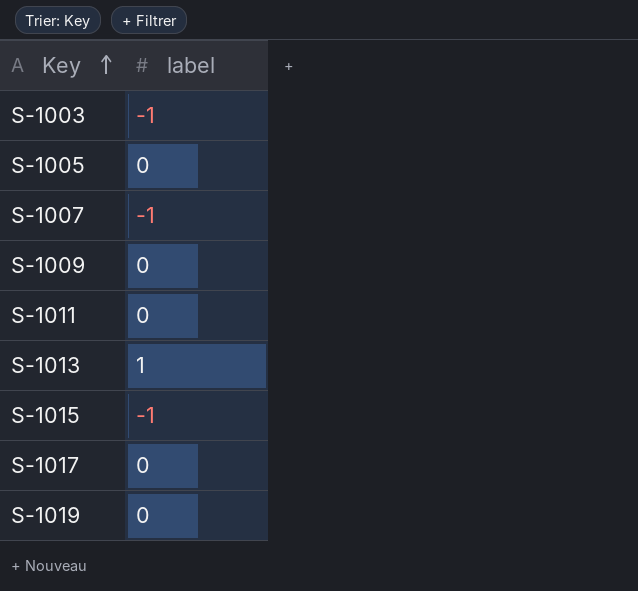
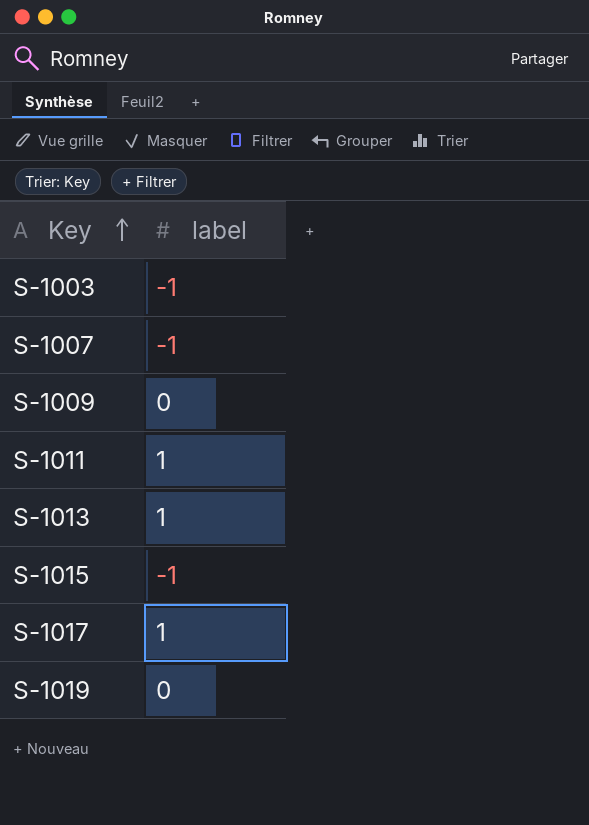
row S-1005: 0 -> none
S-1011 | label: 0 -> 1
S-1017 | label: 0 -> 1

